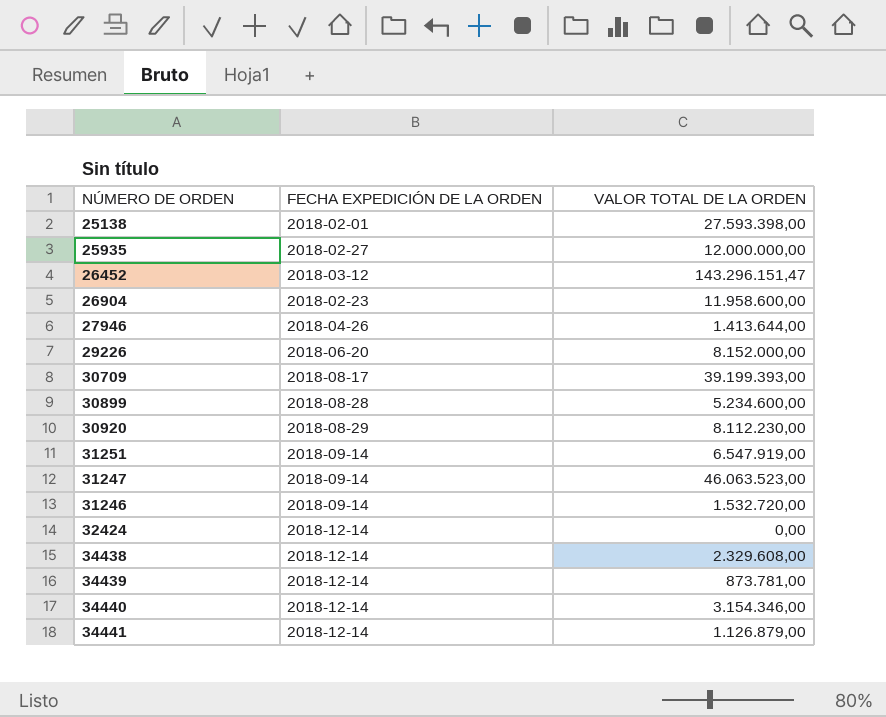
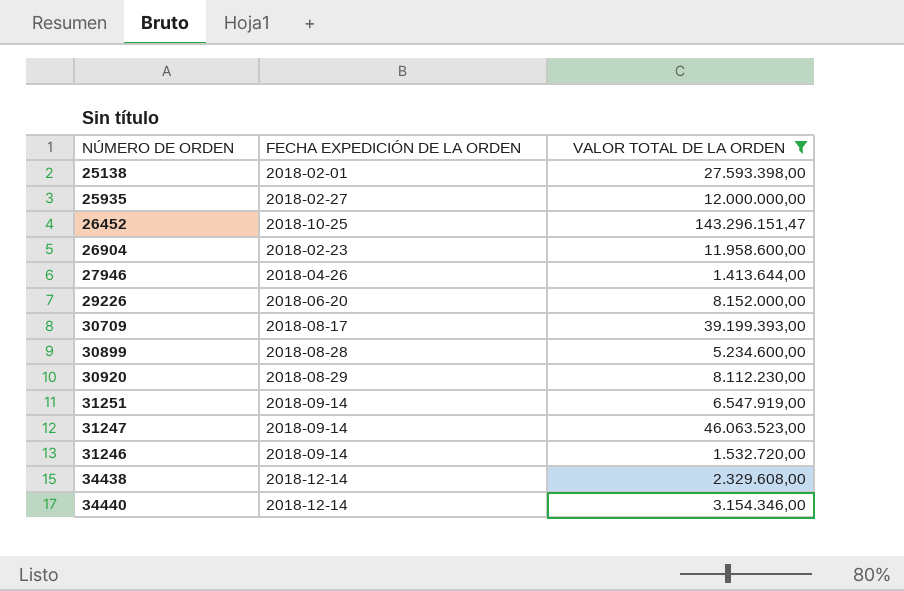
filter: none -> VALOR TOTAL DE LA ORDEN >= 1.413.644,00
26452 | FECHA EXPEDICIÓN DE LA ORDEN: 2018-03-12 -> 2018-10-25

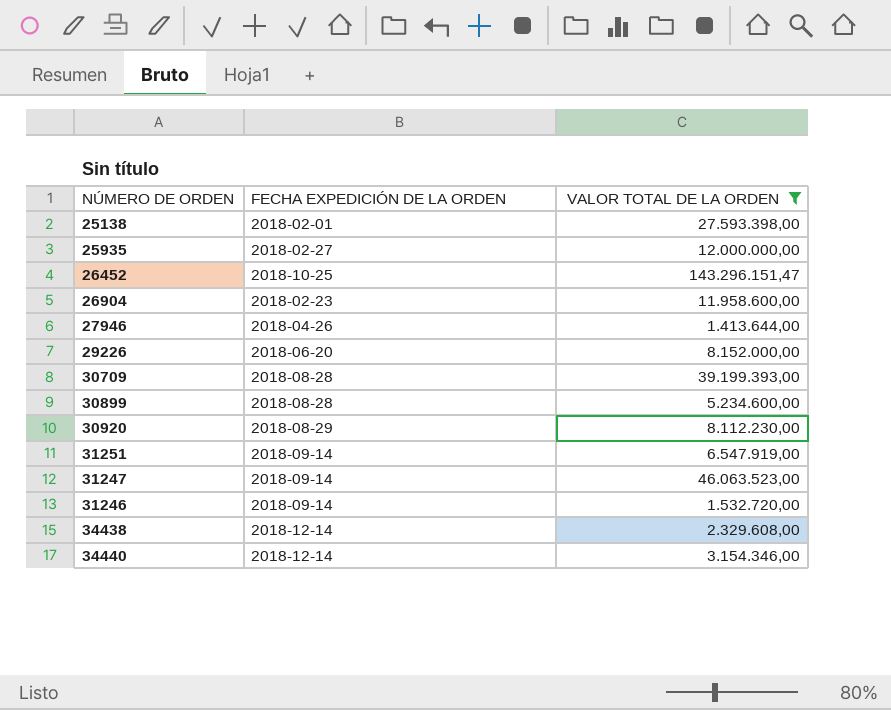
30709 | FECHA EXPEDICIÓN DE LA ORDEN: 2018-08-17 -> 2018-08-28

